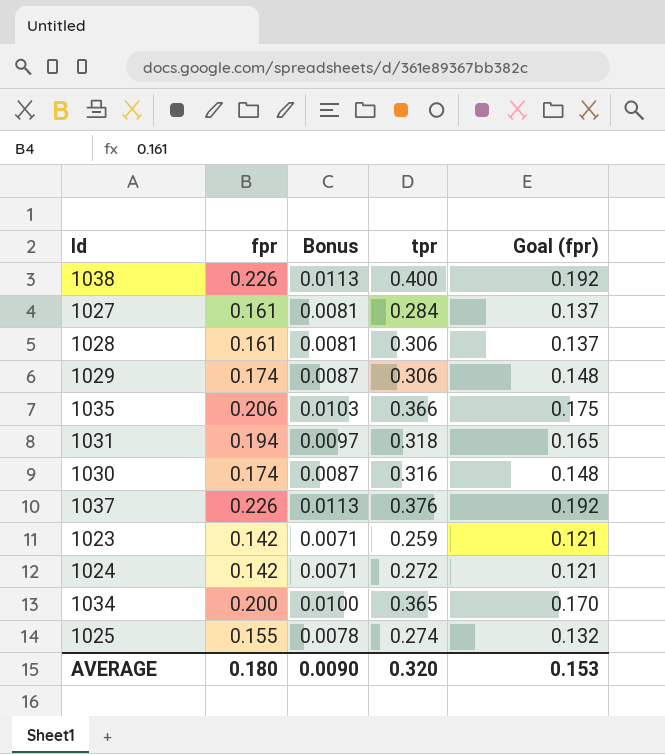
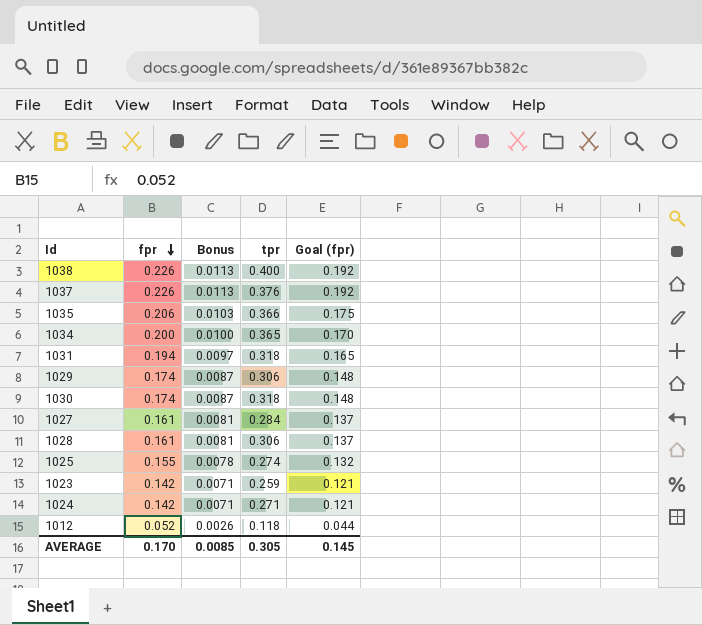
row order: none -> fpr descending
1030 | tpr: 0.316 -> 0.318
1024 | tpr: 0.272 -> 0.271
row 1012: none -> 0.052 | 0.0026 | 0.118 | 0.044
AVERAGE | fpr: 0.180 -> 0.170
AVERAGE | Bonus: 0.0090 -> 0.0085
AVERAGE | tpr: 0.320 -> 0.305
AVERAGE | Goal (fpr): 0.153 -> 0.145

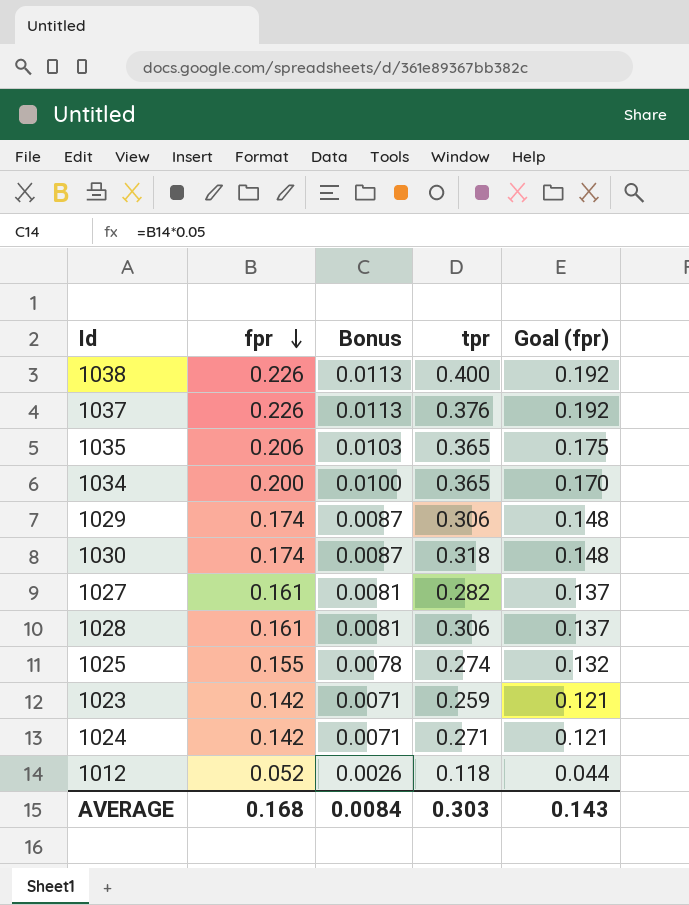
row 1031: 0.194 | 0.0097 | 0.318 | 0.165 -> none
1035 | tpr: 0.366 -> 0.365
1027 | tpr: 0.284 -> 0.282
AVERAGE | fpr: 0.170 -> 0.168
AVERAGE | Bonus: 0.0085 -> 0.0084
AVERAGE | tpr: 0.305 -> 0.303
AVERAGE | Goal (fpr): 0.145 -> 0.143

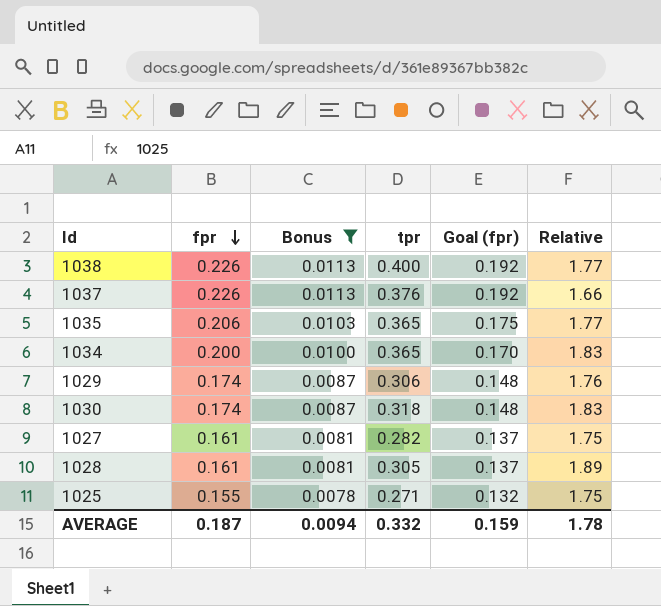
filter: none -> Bonus >= 0.0078
column Relative | formula: none -> [tpr] / [fpr]
1028 | tpr: 0.306 -> 0.305
1025 | tpr: 0.274 -> 0.271
AVERAGE | fpr: 0.168 -> 0.187
AVERAGE | Bonus: 0.0084 -> 0.0094
AVERAGE | tpr: 0.303 -> 0.332
AVERAGE | Goal (fpr): 0.143 -> 0.159

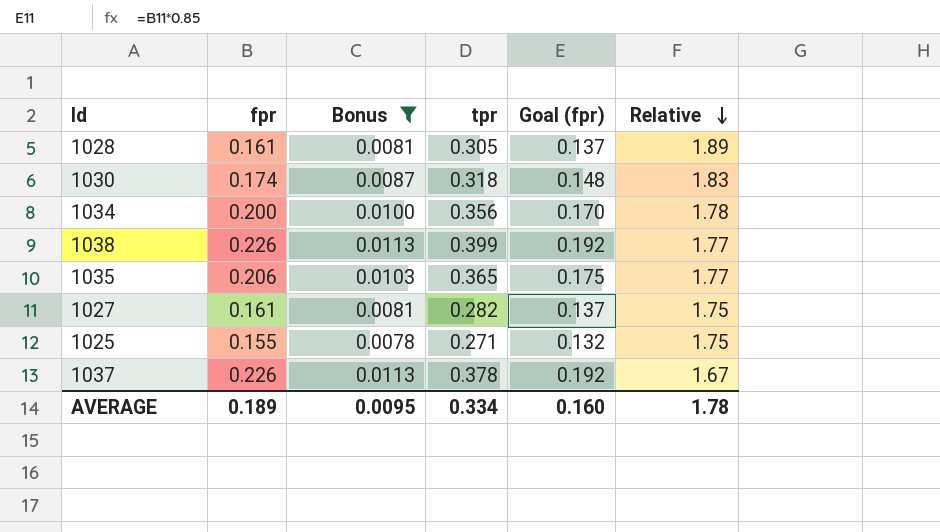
row order: fpr descending -> Relative descending
row 1029: 0.174 | 0.0087 | 0.306 | 0.148 | 1.76 -> none
1034 | tpr: 0.365 -> 0.356
1034 | Relative: 1.83 -> 1.78
1038 | tpr: 0.400 -> 0.399
1037 | tpr: 0.376 -> 0.378
1037 | Relative: 1.66 -> 1.67
AVERAGE | fpr: 0.187 -> 0.189
AVERAGE | Bonus: 0.0094 -> 0.0095
AVERAGE | tpr: 0.332 -> 0.334
AVERAGE | Goal (fpr): 0.159 -> 0.160

